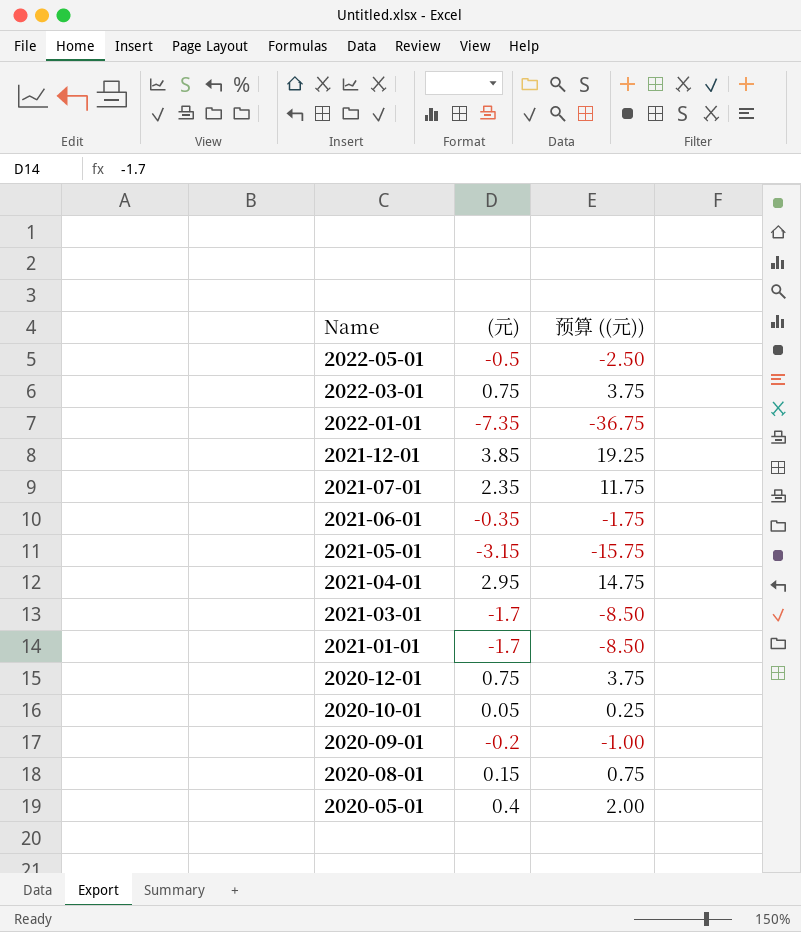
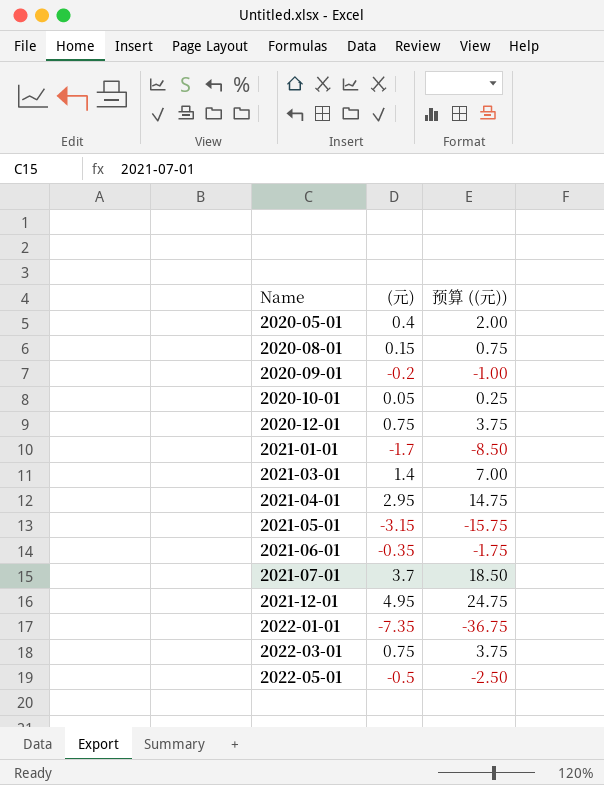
row order: Name descending -> Name ascending
2021-03-01 | (元): -1.7 -> 1.4
2021-03-01 | 预算 ((元)): -8.50 -> 7.00
2021-07-01 | (元): 2.35 -> 3.7
2021-07-01 | 预算 ((元)): 11.75 -> 18.50
2021-12-01 | (元): 3.85 -> 4.95
2021-12-01 | 预算 ((元)): 19.25 -> 24.75

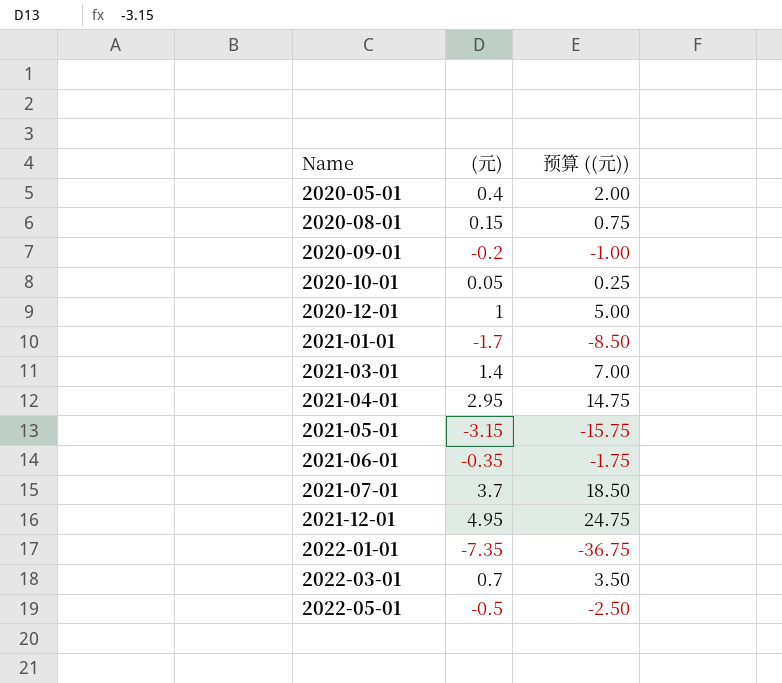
2020-12-01 | (元): 0.75 -> 1
2020-12-01 | 预算 ((元)): 3.75 -> 5.00
2022-03-01 | (元): 0.75 -> 0.7
2022-03-01 | 预算 ((元)): 3.75 -> 3.50

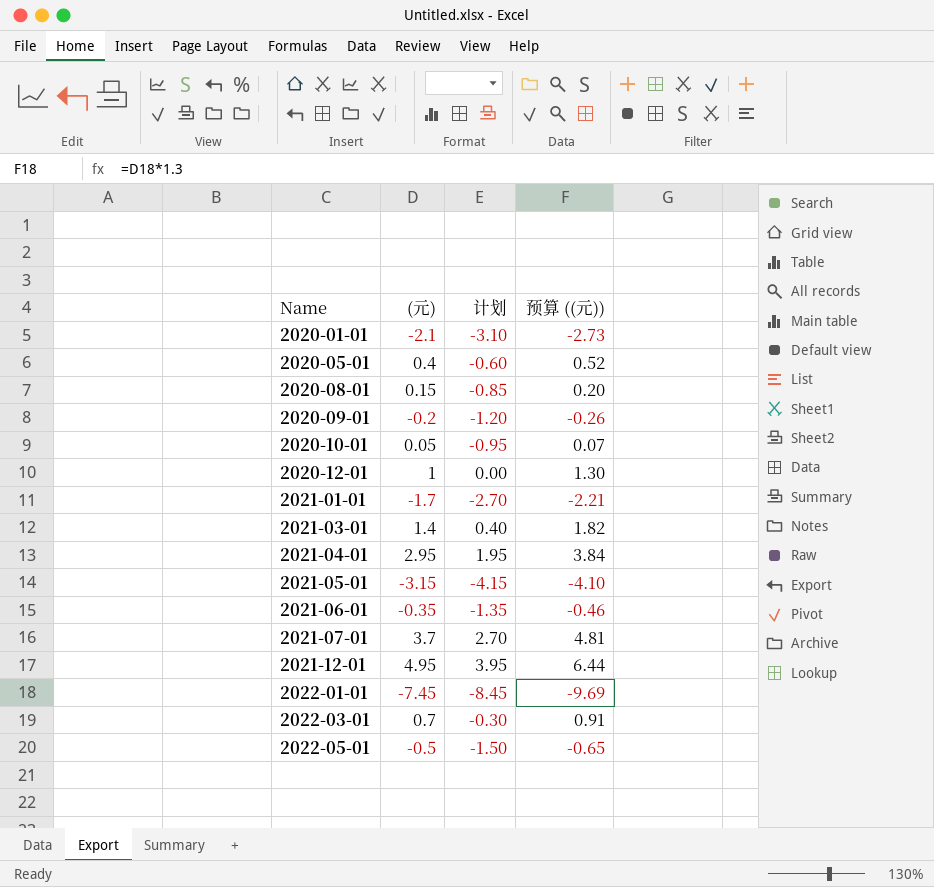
column 计划 | formula: none -> [(元)] - 1
column 预算 ((元)) | formula: [(元)] * 5 -> [(元)] * 1.3
row 2020-01-01: none -> -2.1 | -3.10 | -2.73
2022-01-01 | (元): -7.35 -> -7.45

